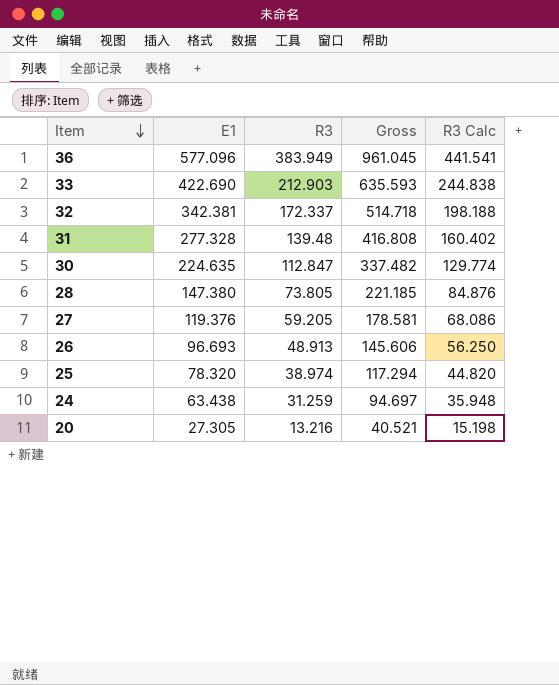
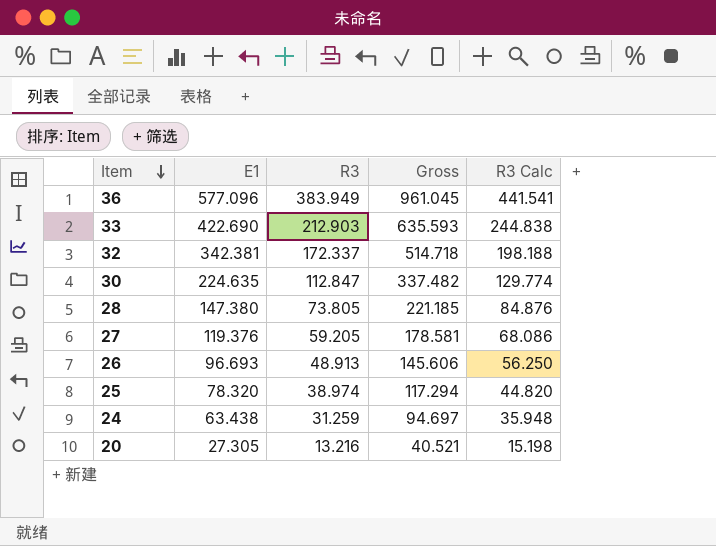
row 31: 277.328 | 139.48 | 416.808 | 160.402 -> none

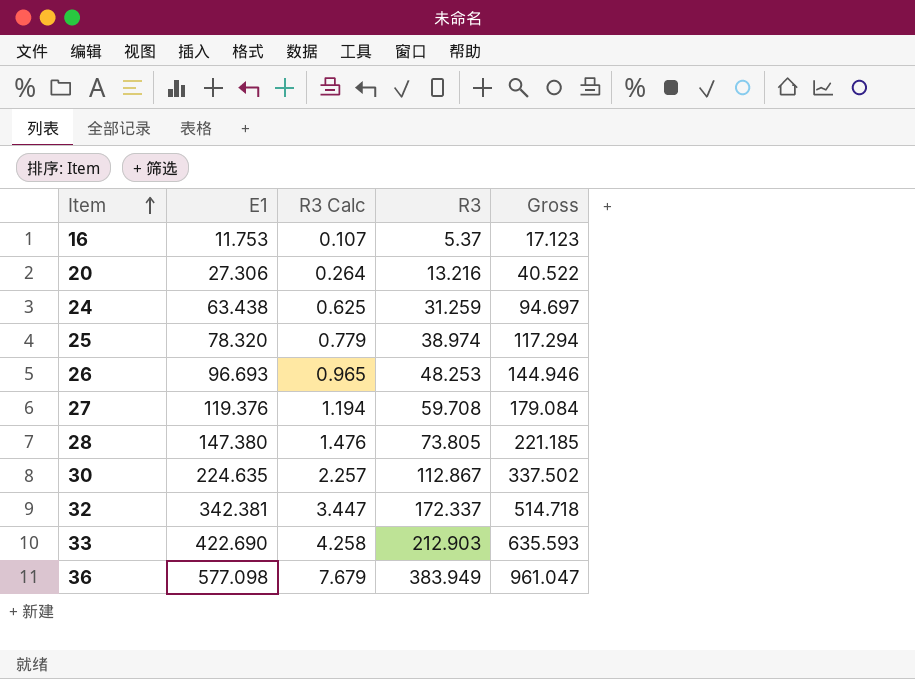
row order: Item descending -> Item ascending
column R3 Calc | formula: [R3] * 1.15 -> [R3] * 0.02
column R3 Calc | position: 5 -> 3
row 16: none -> 11.753 | 0.107 | 5.37 | 17.123
20 | E1: 27.305 -> 27.306
20 | Gross: 40.521 -> 40.522
26 | R3: 48.913 -> 48.253
26 | Gross: 145.606 -> 144.946
27 | R3: 59.205 -> 59.708
27 | Gross: 178.581 -> 179.084
30 | R3: 112.847 -> 112.867
30 | Gross: 337.482 -> 337.502
36 | E1: 577.096 -> 577.098
36 | Gross: 961.045 -> 961.047

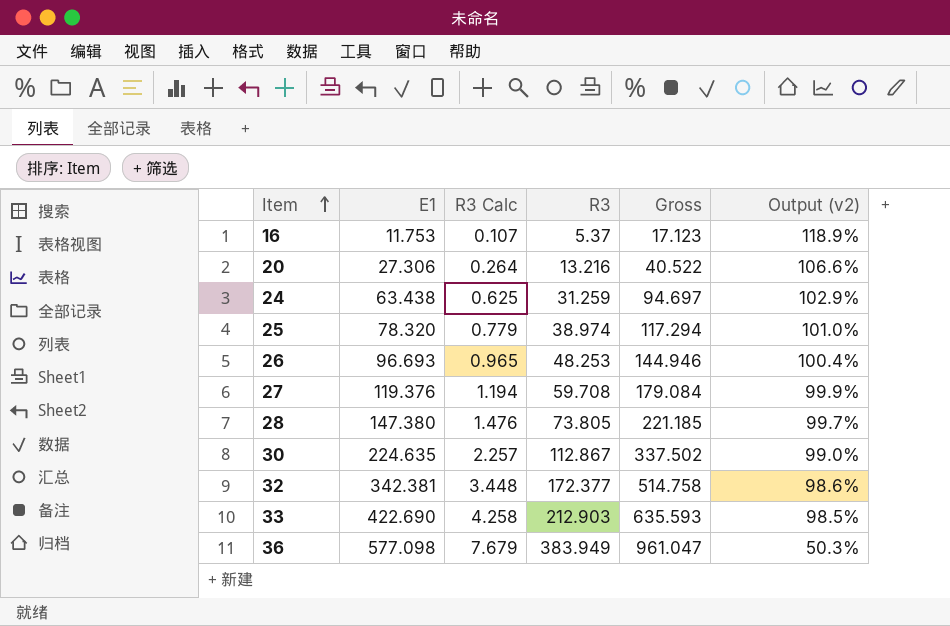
column Output (v2) | formula: none -> ([E1] - [R3]) / [R3]
32 | R3 Calc: 3.447 -> 3.448
32 | R3: 172.337 -> 172.377
32 | Gross: 514.718 -> 514.758

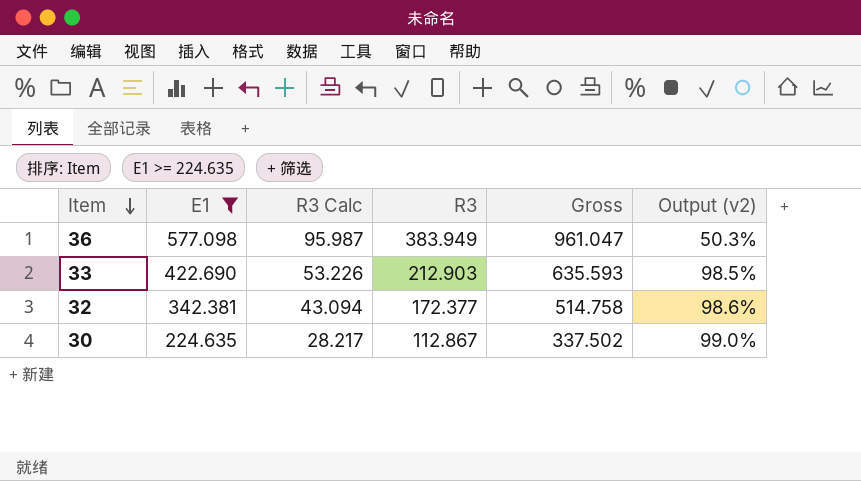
filter: none -> E1 >= 224.635
row order: Item ascending -> Item descending
column R3 Calc | formula: [R3] * 0.02 -> [R3] * 0.25

